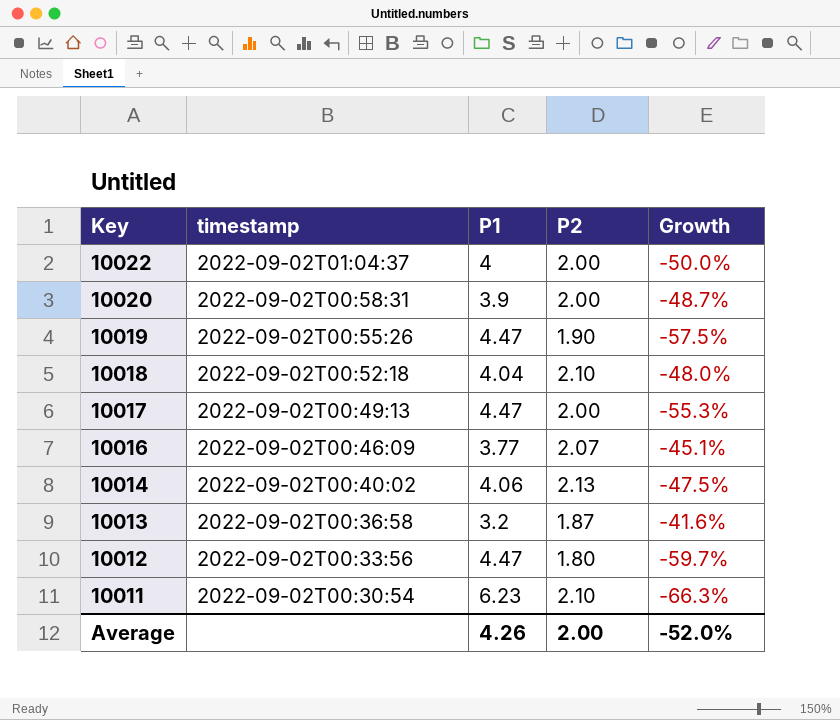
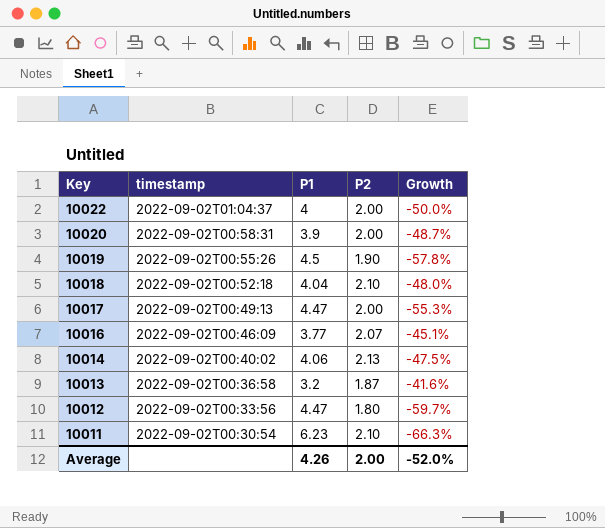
10019 | P1: 4.47 -> 4.5
10019 | Growth: -57.5% -> -57.8%

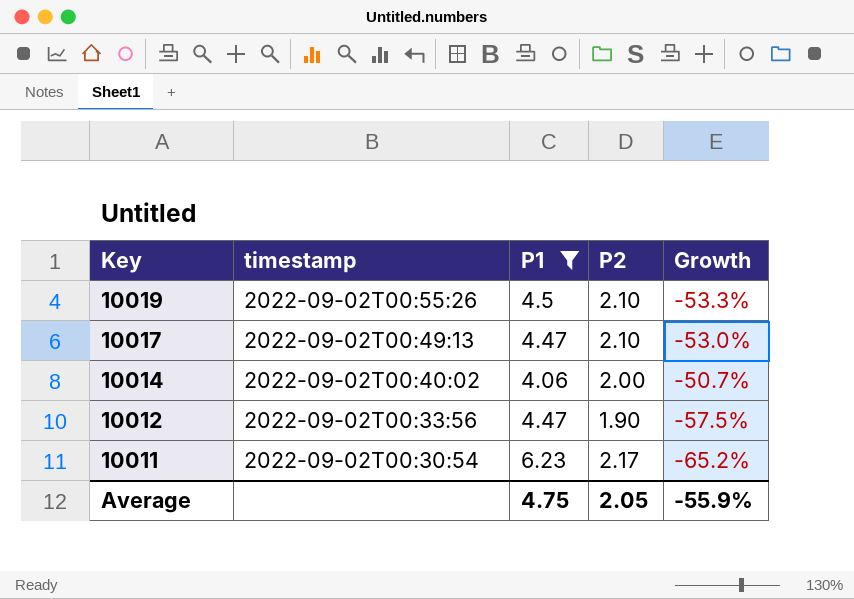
filter: none -> P1 >= 4.06
10019 | P2: 1.90 -> 2.10
10019 | Growth: -57.8% -> -53.3%
10017 | P2: 2.00 -> 2.10
10017 | Growth: -55.3% -> -53.0%
10014 | P2: 2.13 -> 2.00
10014 | Growth: -47.5% -> -50.7%
10012 | P2: 1.80 -> 1.90
10012 | Growth: -59.7% -> -57.5%
10011 | P2: 2.10 -> 2.17
10011 | Growth: -66.3% -> -65.2%
Average | P1: 4.26 -> 4.75
Average | P2: 2.00 -> 2.05
Average | Growth: -52.0% -> -55.9%

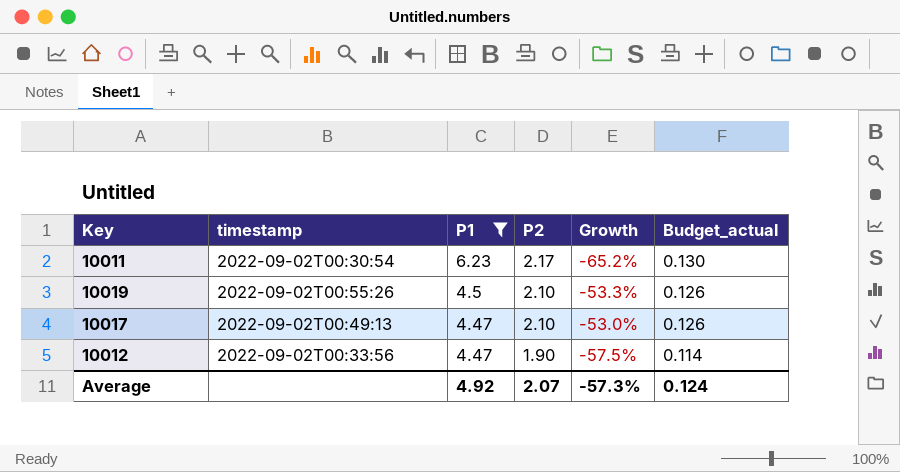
row order: Key descending -> P1 descending
column Budget_actual | formula: none -> [P2] * 0.06
row 10014: 2022-09-02T00:40:02 | 4.06 | 2.00 | -50.7% -> none
Average | P1: 4.75 -> 4.92
Average | P2: 2.05 -> 2.07
Average | Growth: -55.9% -> -57.3%

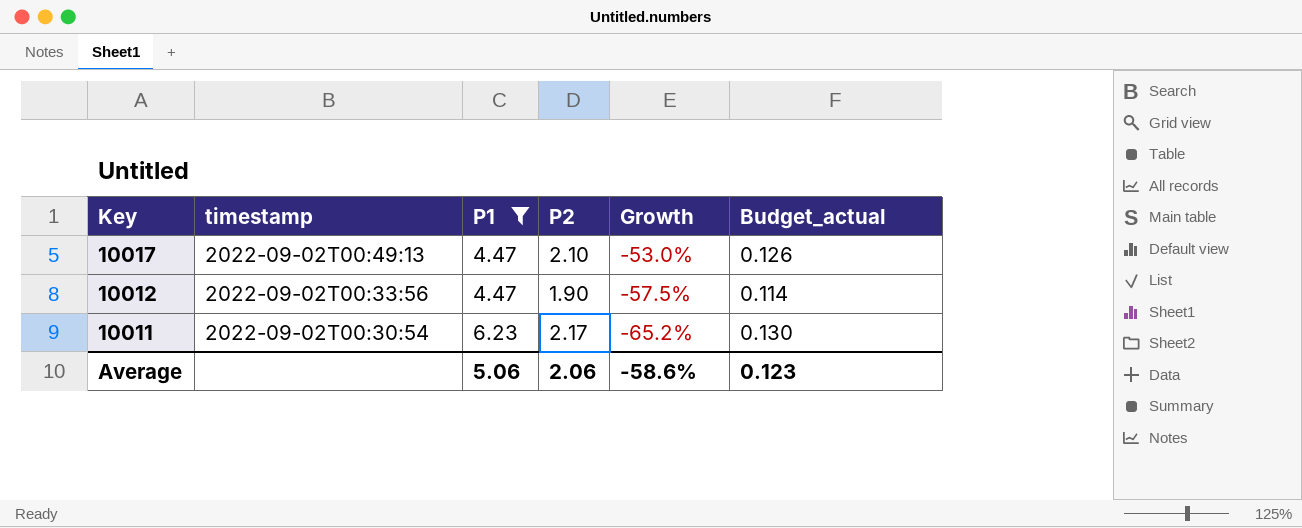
row order: P1 descending -> Key descending
row 10019: 2022-09-02T00:55:26 | 4.5 | 2.10 | -53.3% | 0.126 -> none
Average | P1: 4.92 -> 5.06
Average | P2: 2.07 -> 2.06
Average | Growth: -57.3% -> -58.6%
Average | Budget_actual: 0.124 -> 0.123

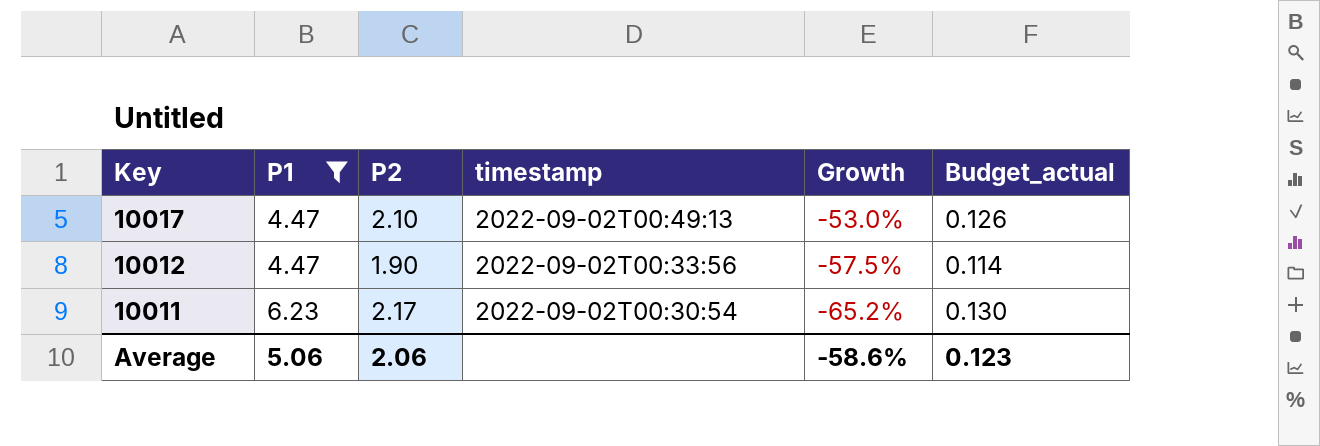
column timestamp | position: 2 -> 4

